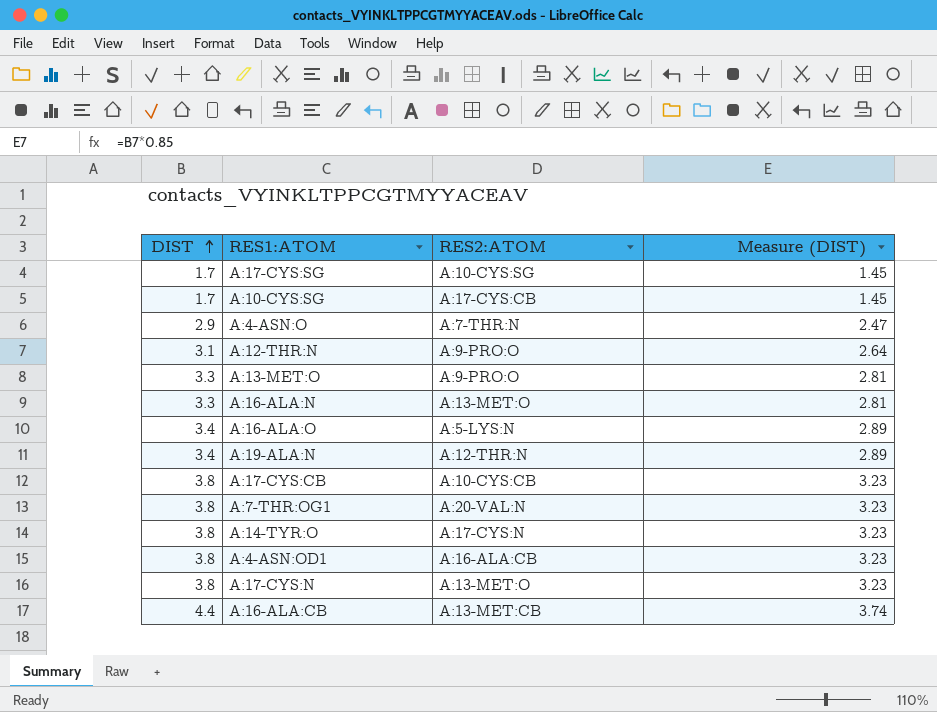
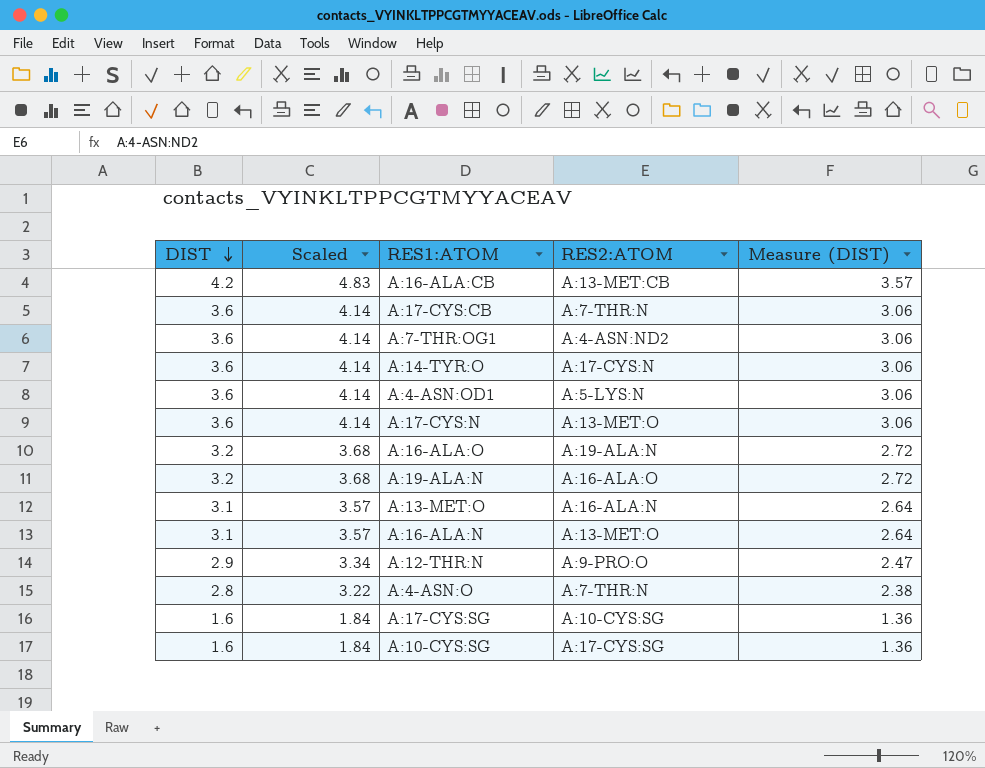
row order: DIST ascending -> DIST descending
column Scaled | formula: none -> [DIST] * 1.15
A:16-ALA:CB | DIST: 4.4 -> 4.2
A:16-ALA:CB | Measure (DIST): 3.74 -> 3.57
A:17-CYS:CB | DIST: 3.8 -> 3.6
A:17-CYS:CB | RES2:ATOM: A:10-CYS:CB -> A:7-THR:N
A:17-CYS:CB | Measure (DIST): 3.23 -> 3.06
A:7-THR:OG1 | DIST: 3.8 -> 3.6
A:7-THR:OG1 | RES2:ATOM: A:20-VAL:N -> A:4-ASN:ND2
A:7-THR:OG1 | Measure (DIST): 3.23 -> 3.06
A:14-TYR:O | DIST: 3.8 -> 3.6
A:14-TYR:O | Measure (DIST): 3.23 -> 3.06
A:4-ASN:OD1 | DIST: 3.8 -> 3.6
A:4-ASN:OD1 | RES2:ATOM: A:16-ALA:CB -> A:5-LYS:N
A:4-ASN:OD1 | Measure (DIST): 3.23 -> 3.06
A:17-CYS:N | DIST: 3.8 -> 3.6
A:17-CYS:N | Measure (DIST): 3.23 -> 3.06
A:16-ALA:O | DIST: 3.4 -> 3.2
A:16-ALA:O | RES2:ATOM: A:5-LYS:N -> A:19-ALA:N
A:16-ALA:O | Measure (DIST): 2.89 -> 2.72
A:19-ALA:N | DIST: 3.4 -> 3.2
A:19-ALA:N | RES2:ATOM: A:12-THR:N -> A:16-ALA:O
A:19-ALA:N | Measure (DIST): 2.89 -> 2.72
A:13-MET:O | DIST: 3.3 -> 3.1
A:13-MET:O | RES2:ATOM: A:9-PRO:O -> A:16-ALA:N
A:13-MET:O | Measure (DIST): 2.81 -> 2.64
A:16-ALA:N | DIST: 3.3 -> 3.1
A:16-ALA:N | Measure (DIST): 2.81 -> 2.64
A:12-THR:N | DIST: 3.1 -> 2.9
A:12-THR:N | Measure (DIST): 2.64 -> 2.47
A:4-ASN:O | DIST: 2.9 -> 2.8
A:4-ASN:O | Measure (DIST): 2.47 -> 2.38
A:17-CYS:SG | DIST: 1.7 -> 1.6
A:17-CYS:SG | Measure (DIST): 1.45 -> 1.36
A:10-CYS:SG | DIST: 1.7 -> 1.6
A:10-CYS:SG | RES2:ATOM: A:17-CYS:CB -> A:17-CYS:SG
A:10-CYS:SG | Measure (DIST): 1.45 -> 1.36

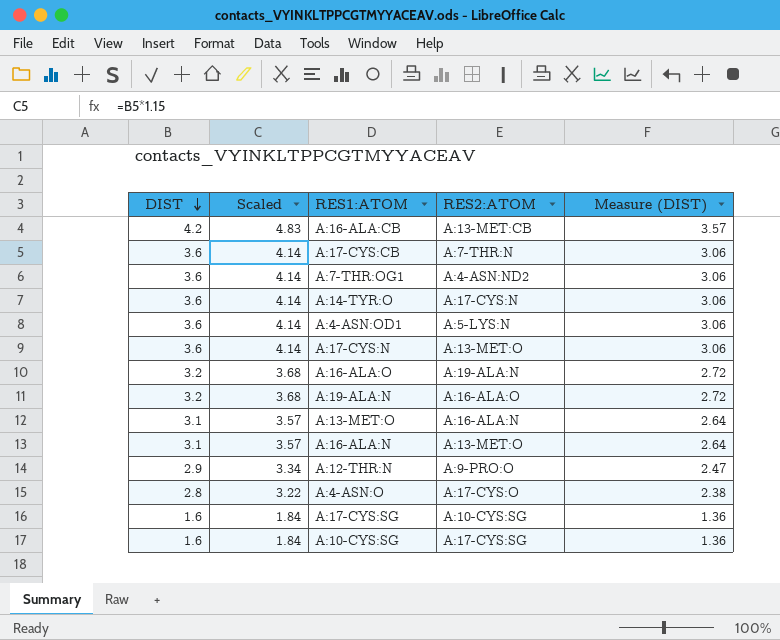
A:4-ASN:O | RES2:ATOM: A:7-THR:N -> A:17-CYS:O

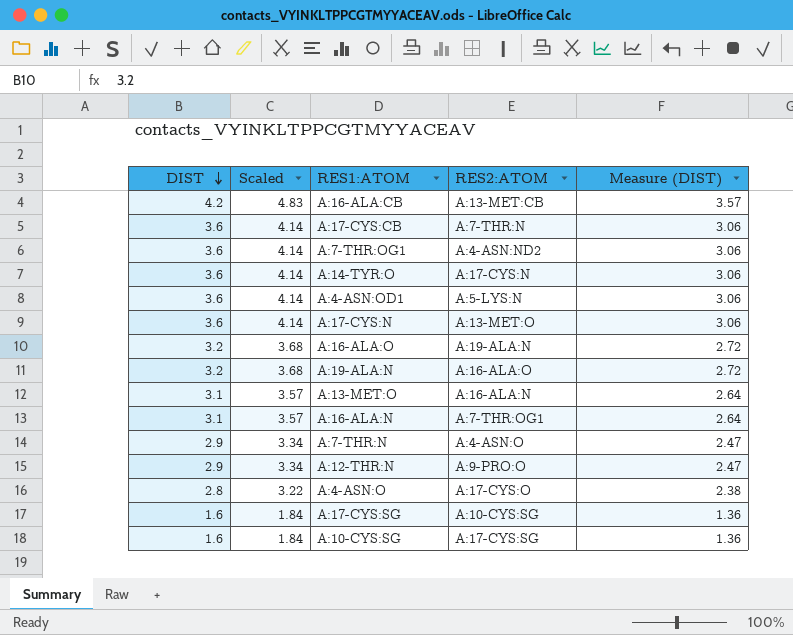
A:16-ALA:N | RES2:ATOM: A:13-MET:O -> A:7-THR:OG1
row A:7-THR:N: none -> 2.9 | 3.34 | A:4-ASN:O | 2.47

